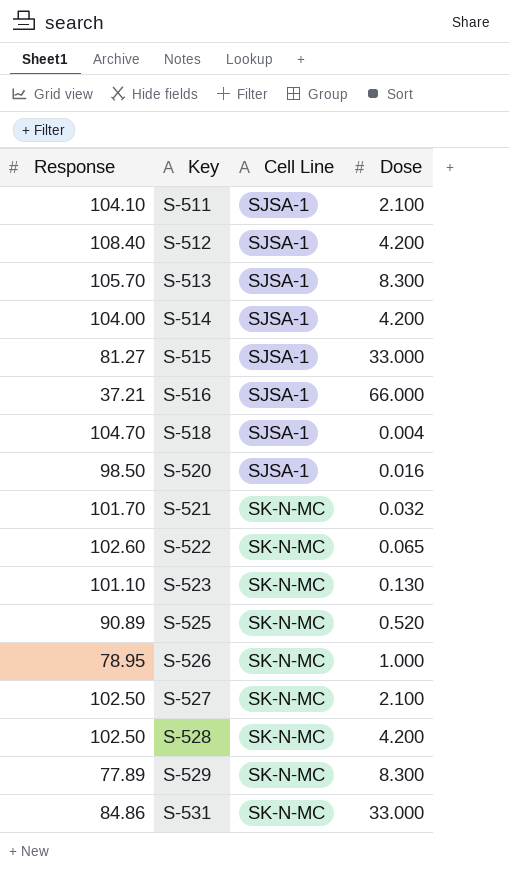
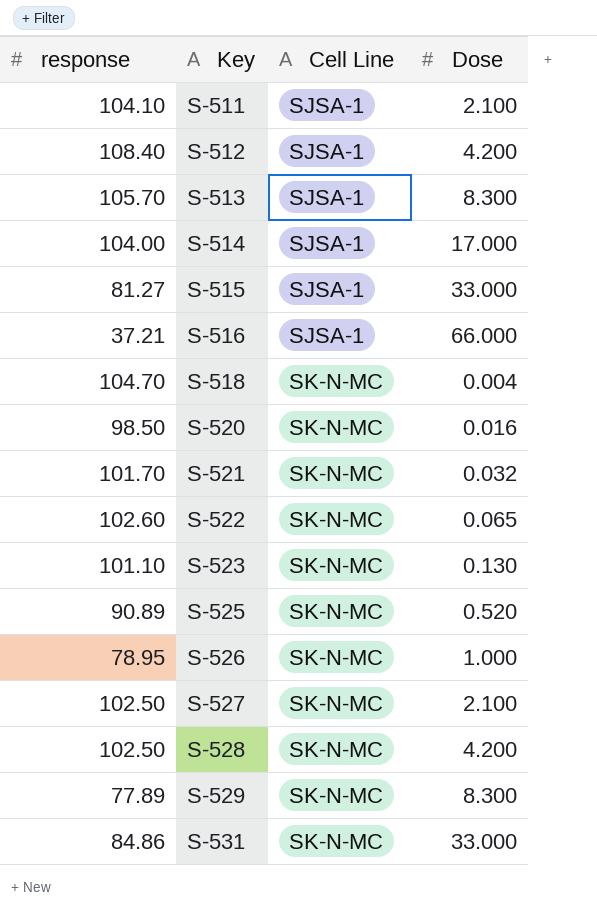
column name: Response -> response
S-514 | Dose: 4.200 -> 17.000
S-518 | Cell Line: SJSA-1 -> SK-N-MC
S-520 | Cell Line: SJSA-1 -> SK-N-MC

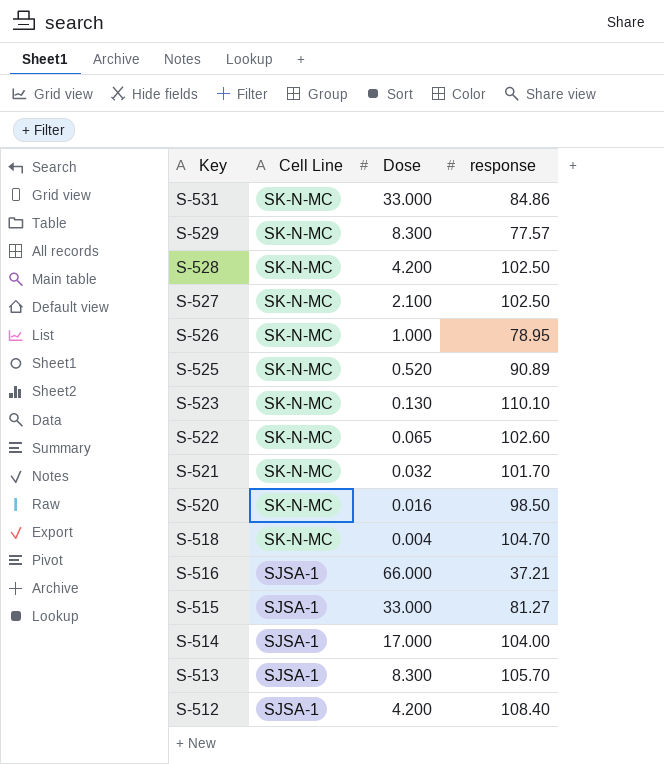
row order: Key ascending -> Key descending
column response | position: 1 -> 4
row S-511: 104.10 | SJSA-1 | 2.100 -> none
S-529 | response: 77.89 -> 77.57
S-523 | response: 101.10 -> 110.10

